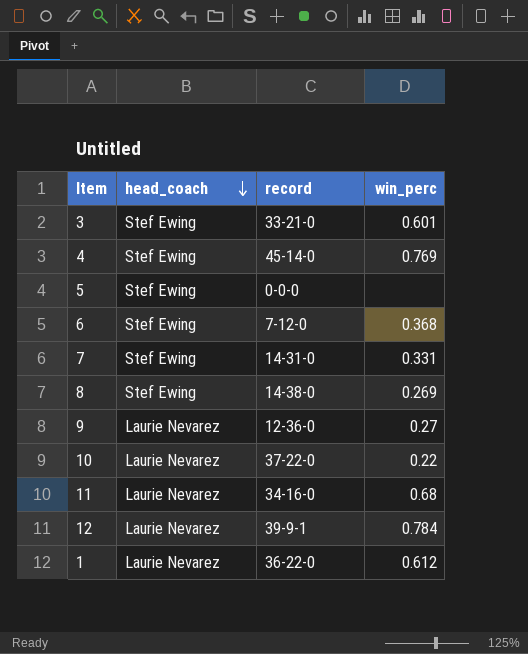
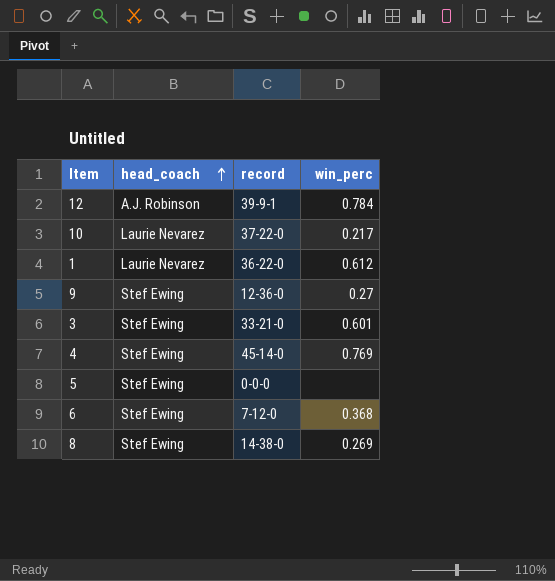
row order: head_coach descending -> head_coach ascending
row 7: Stef Ewing | 14-31-0 | 0.331 -> none
row 11: Laurie Nevarez | 34-16-0 | 0.68 -> none
12 | head_coach: Laurie Nevarez -> A.J. Robinson
10 | win_perc: 0.22 -> 0.217
9 | head_coach: Laurie Nevarez -> Stef Ewing

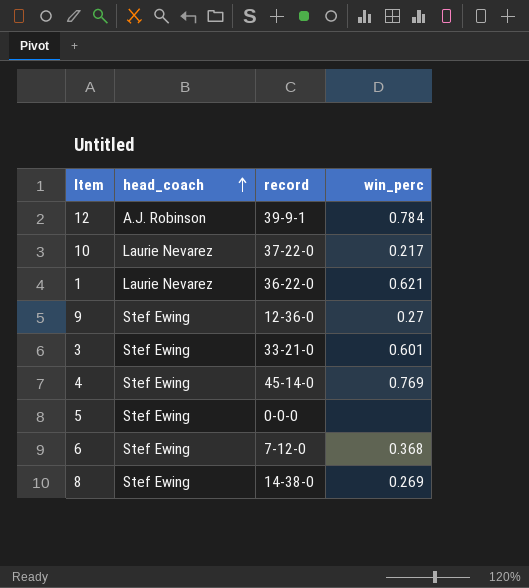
1 | win_perc: 0.612 -> 0.621

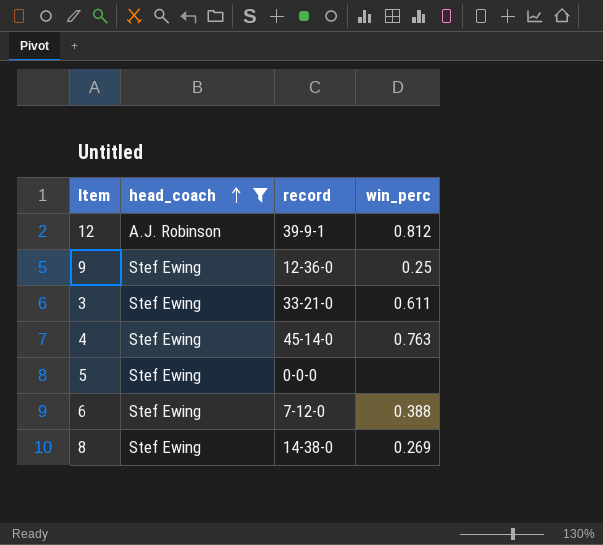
filter: none -> head_coach != Laurie Nevarez
12 | win_perc: 0.784 -> 0.812
9 | win_perc: 0.27 -> 0.25
3 | win_perc: 0.601 -> 0.611
4 | win_perc: 0.769 -> 0.763
6 | win_perc: 0.368 -> 0.388

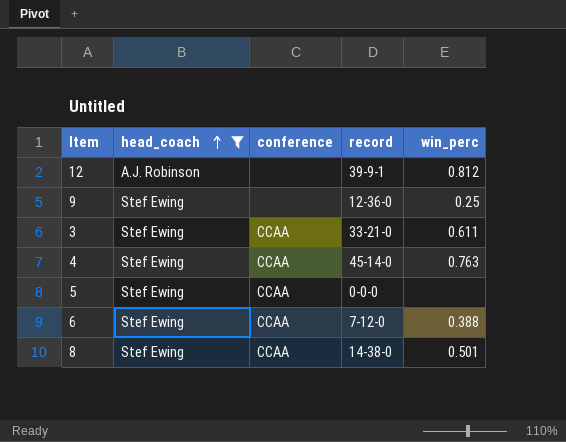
column conference | position: none -> 3
8 | win_perc: 0.269 -> 0.501

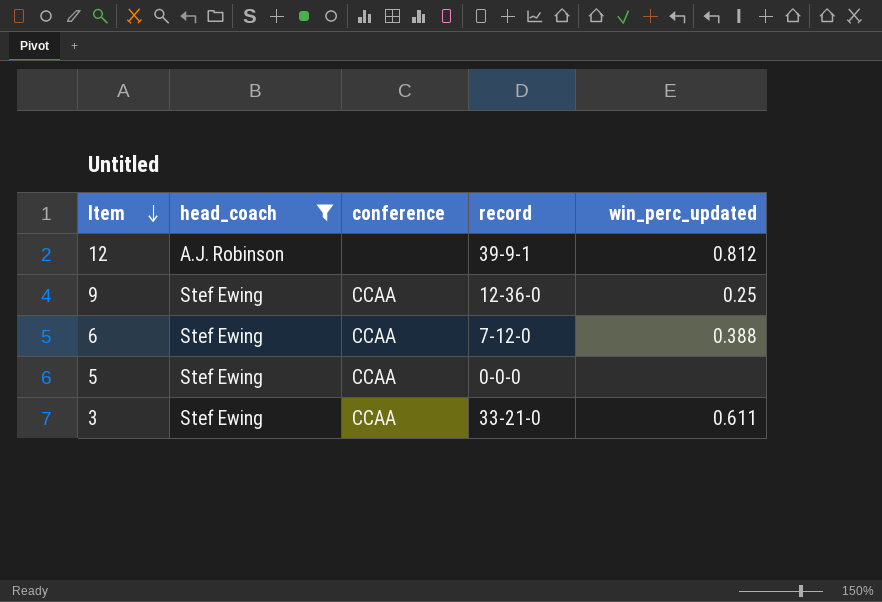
row order: head_coach ascending -> Item descending
column name: win_perc -> win_perc_updated
row 4: Stef Ewing | CCAA | 45-14-0 | 0.763 -> none
row 8: Stef Ewing | CCAA | 14-38-0 | 0.501 -> none
9 | conference: none -> CCAA

